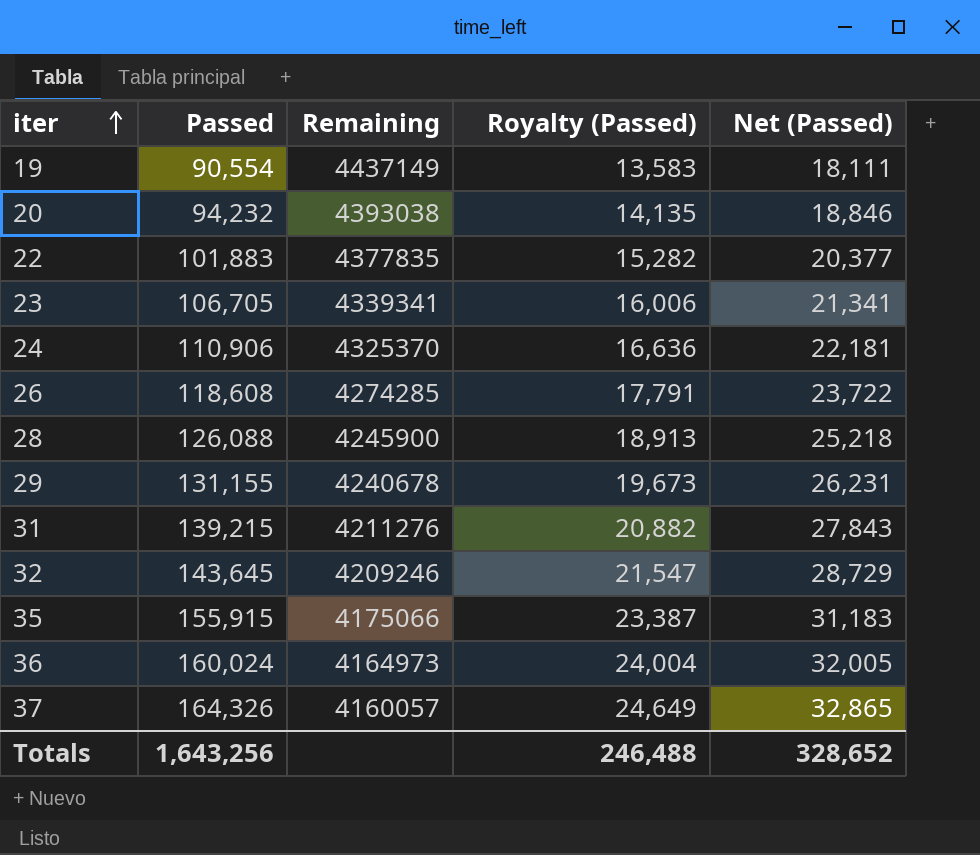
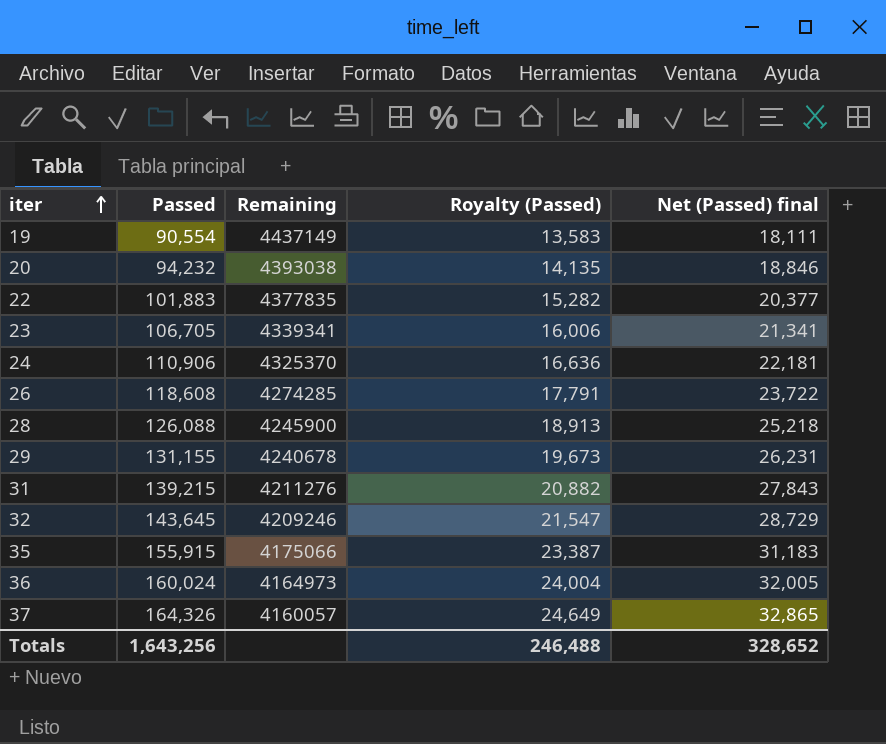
column name: Net (Passed) -> Net (Passed) final

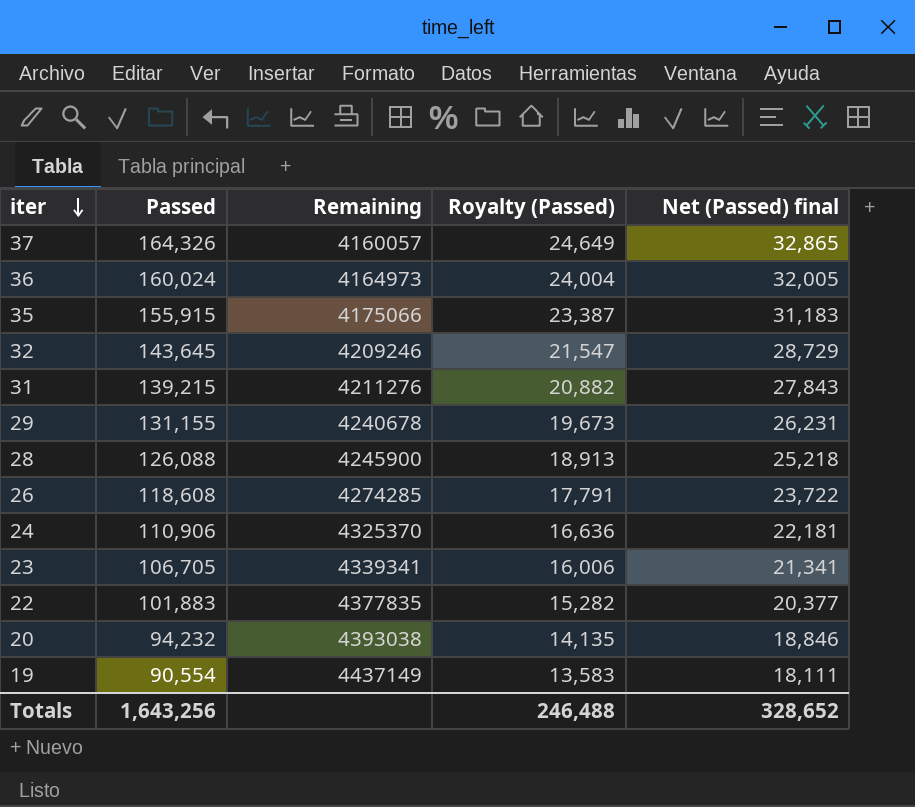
row order: iter ascending -> iter descending

